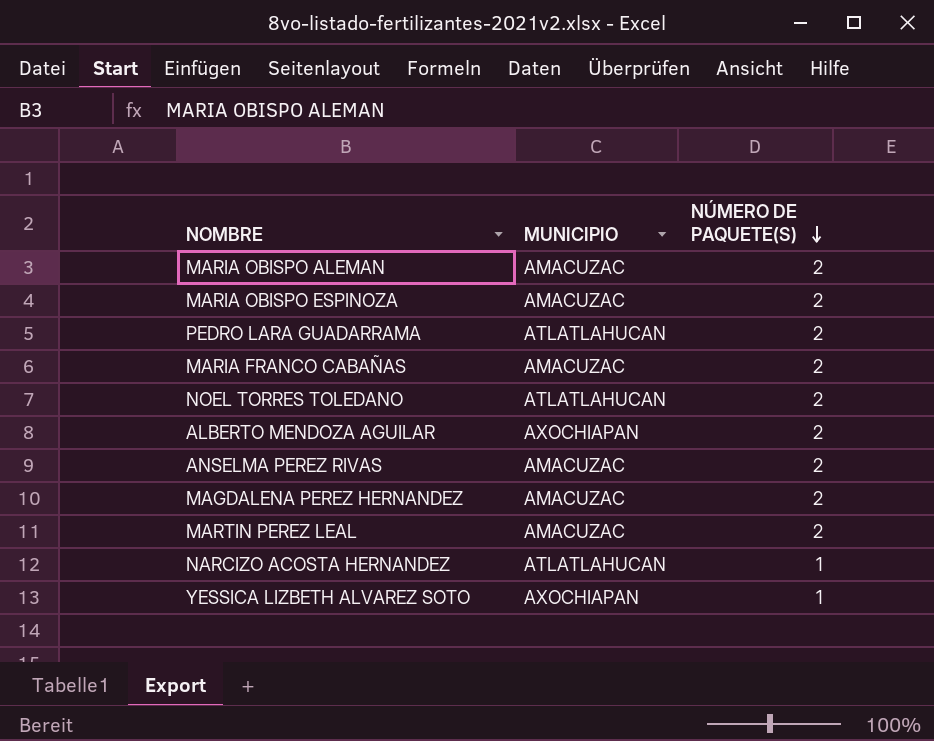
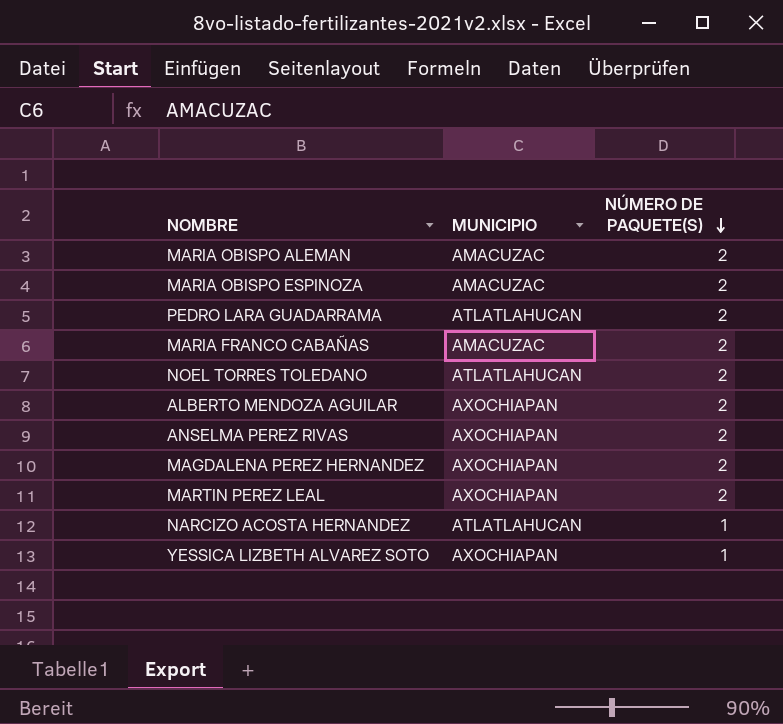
ANSELMA PEREZ RIVAS | MUNICIPIO: AMACUZAC -> AXOCHIAPAN
MAGDALENA PEREZ HERNANDEZ | MUNICIPIO: AMACUZAC -> AXOCHIAPAN
MARTIN PEREZ LEAL | MUNICIPIO: AMACUZAC -> AXOCHIAPAN

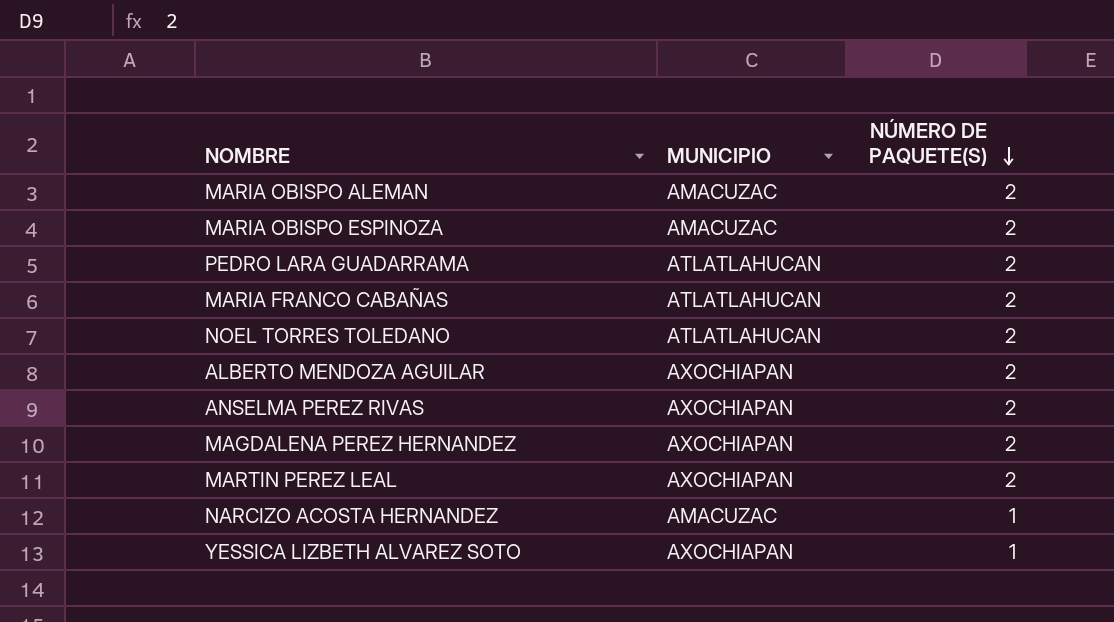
MARIA FRANCO CABAÑAS | MUNICIPIO: AMACUZAC -> ATLATLAHUCAN
NARCIZO ACOSTA HERNANDEZ | MUNICIPIO: ATLATLAHUCAN -> AMACUZAC

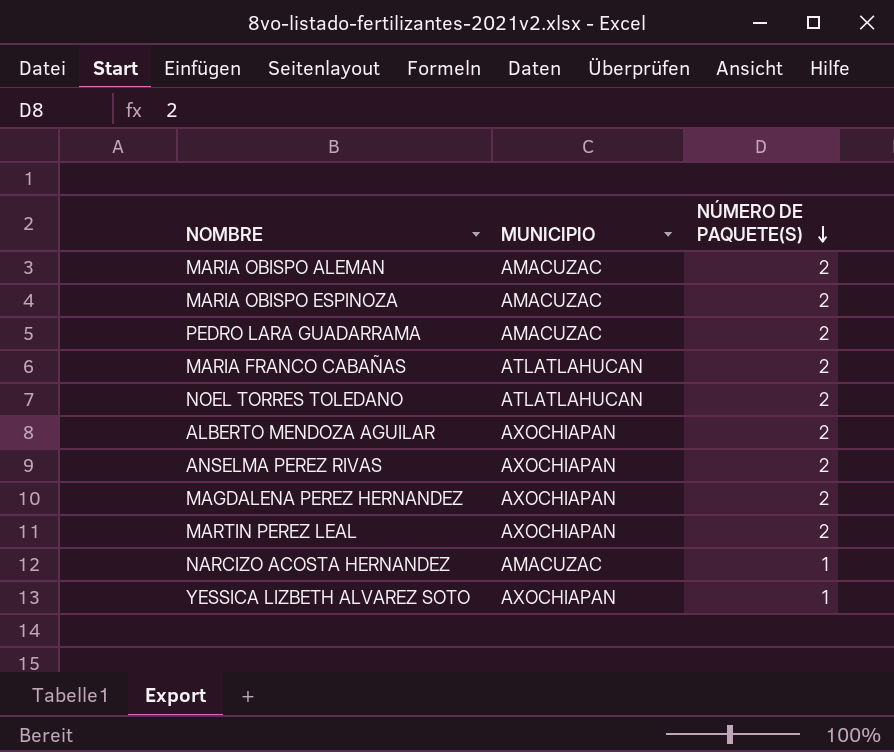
PEDRO LARA GUADARRAMA | MUNICIPIO: ATLATLAHUCAN -> AMACUZAC

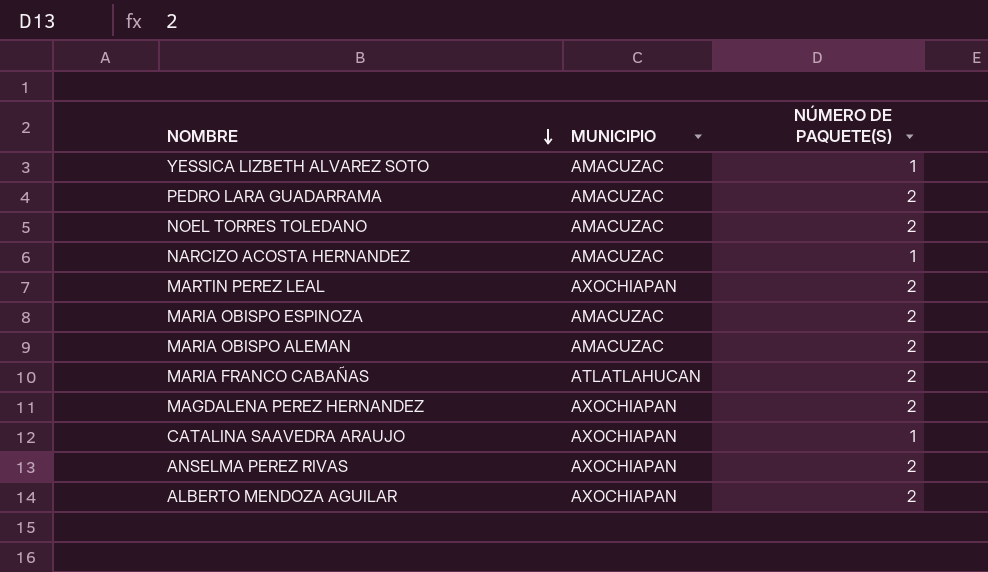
row order: NÚMERO DE PAQUETE(S) descending -> NOMBRE descending
YESSICA LIZBETH ALVAREZ SOTO | MUNICIPIO: AXOCHIAPAN -> AMACUZAC
NOEL TORRES TOLEDANO | MUNICIPIO: ATLATLAHUCAN -> AMACUZAC
row CATALINA SAAVEDRA ARAUJO: none -> AXOCHIAPAN | 1

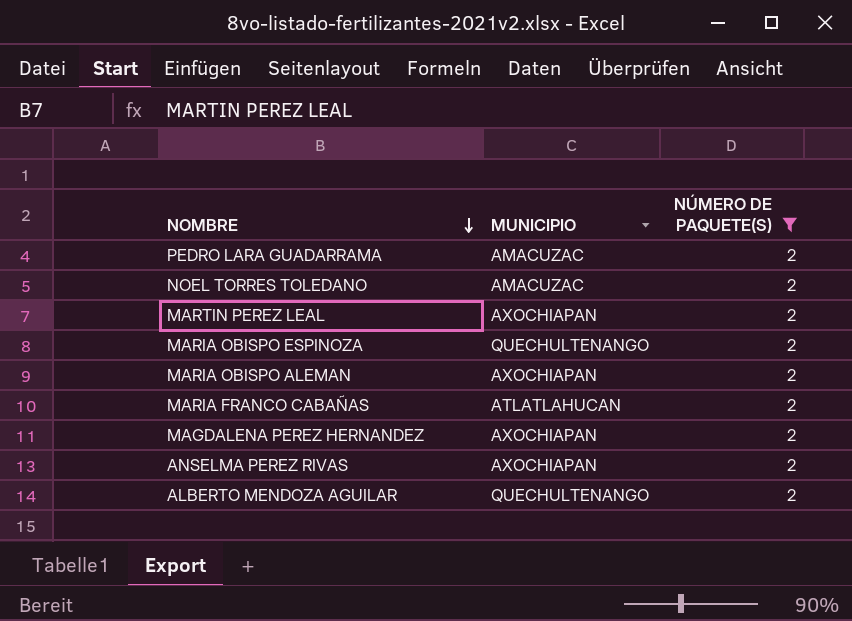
filter: none -> NÚMERO DE PAQUETE(S) = 2
MARIA OBISPO ESPINOZA | MUNICIPIO: AMACUZAC -> QUECHULTENANGO
MARIA OBISPO ALEMAN | MUNICIPIO: AMACUZAC -> AXOCHIAPAN
ALBERTO MENDOZA AGUILAR | MUNICIPIO: AXOCHIAPAN -> QUECHULTENANGO

